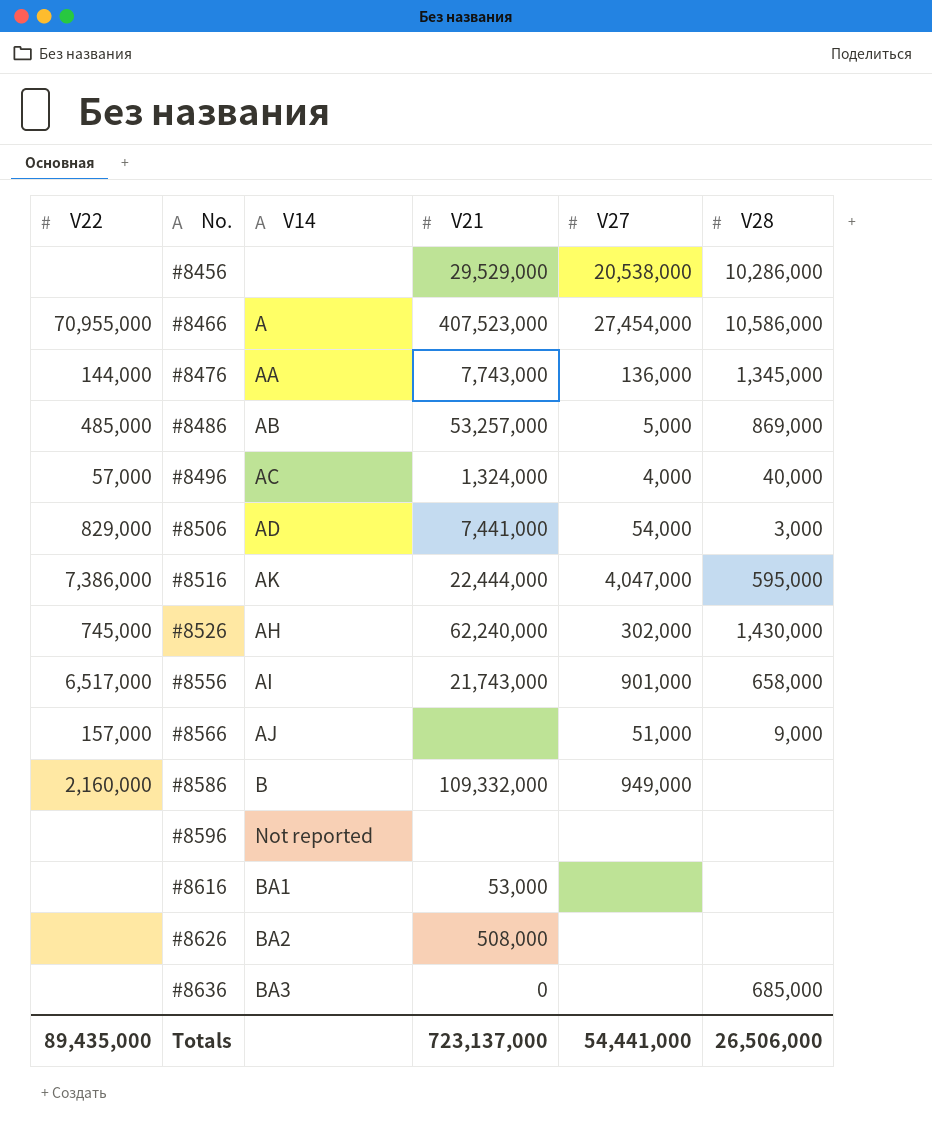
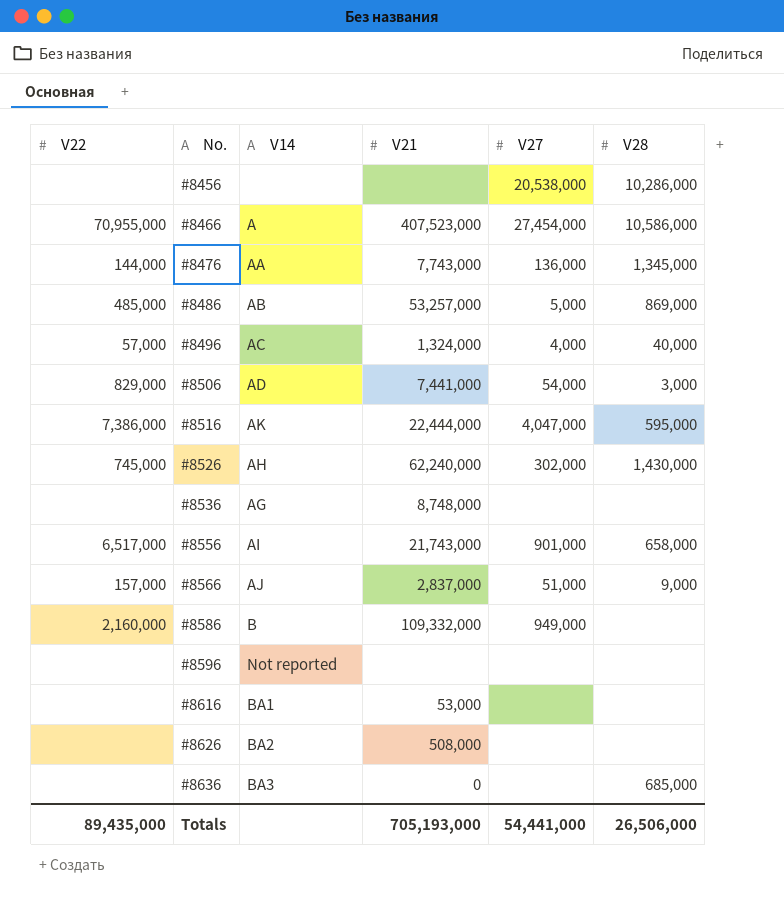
#8456 | V21: 29,529,000 -> none
row #8536: none -> none | AG | 8,748,000 | none | none
#8566 | V21: none -> 2,837,000
Totals | V21: 723,137,000 -> 705,193,000

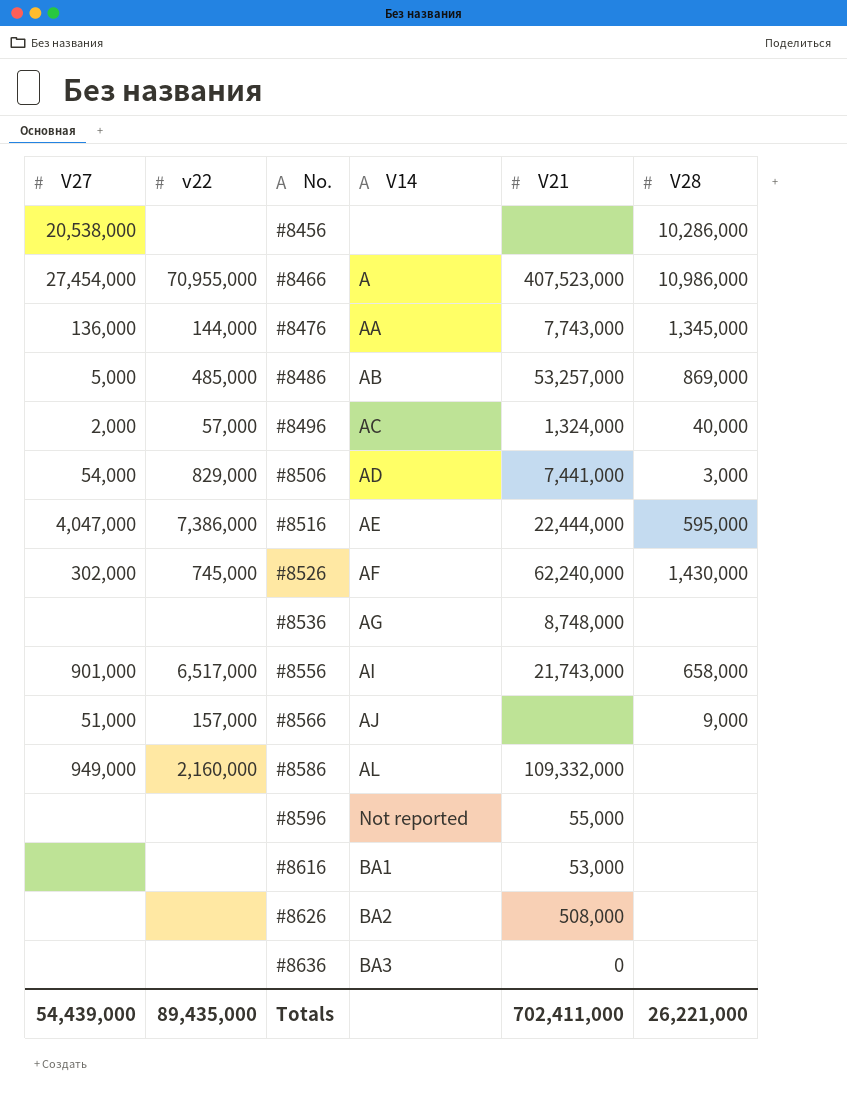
column V27 | position: 5 -> 1
column name: V22 -> v22
#8466 | V28: 10,586,000 -> 10,986,000
#8496 | V27: 4,000 -> 2,000
#8516 | V14: AK -> AE
#8526 | V14: AH -> AF
#8566 | V21: 2,837,000 -> none
#8586 | V14: B -> AL
#8596 | V21: none -> 55,000
#8636 | V28: 685,000 -> none
Totals | V27: 54,441,000 -> 54,439,000
Totals | V21: 705,193,000 -> 702,411,000
Totals | V28: 26,506,000 -> 26,221,000

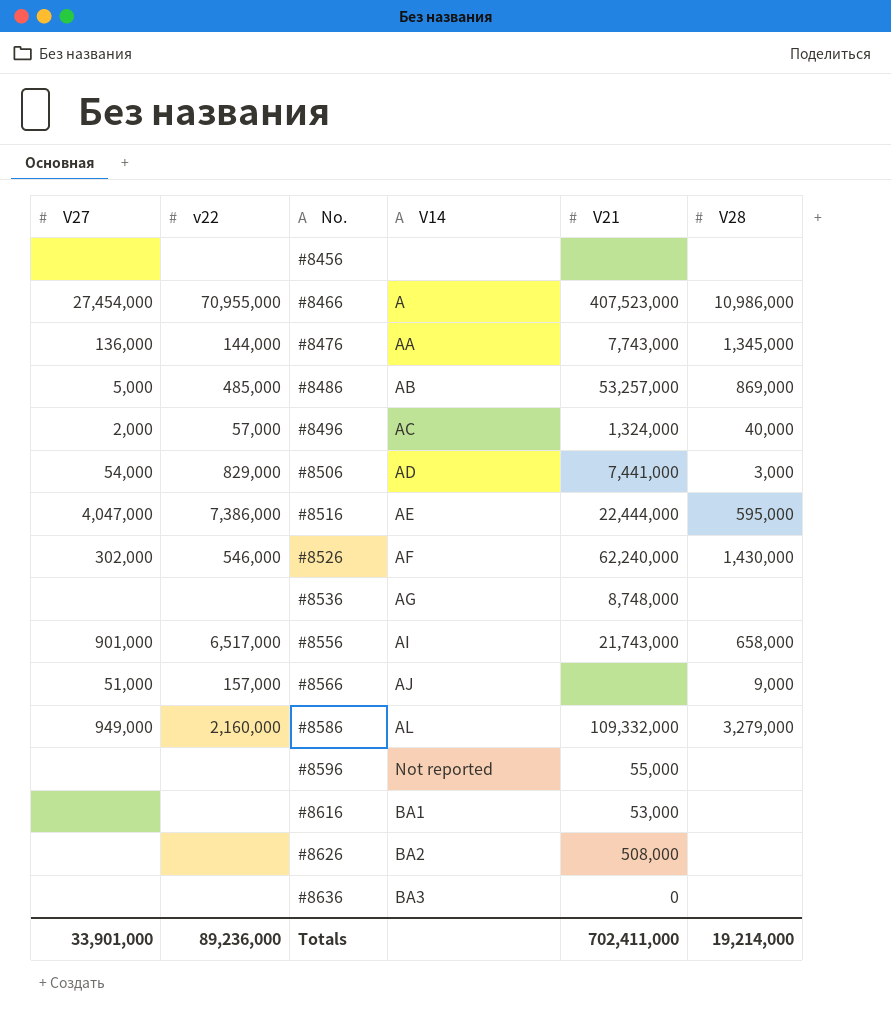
#8456 | V27: 20,538,000 -> none
#8456 | V28: 10,286,000 -> none
#8526 | v22: 745,000 -> 546,000
#8586 | V28: none -> 3,279,000
Totals | V27: 54,439,000 -> 33,901,000
Totals | v22: 89,435,000 -> 89,236,000
Totals | V28: 26,221,000 -> 19,214,000

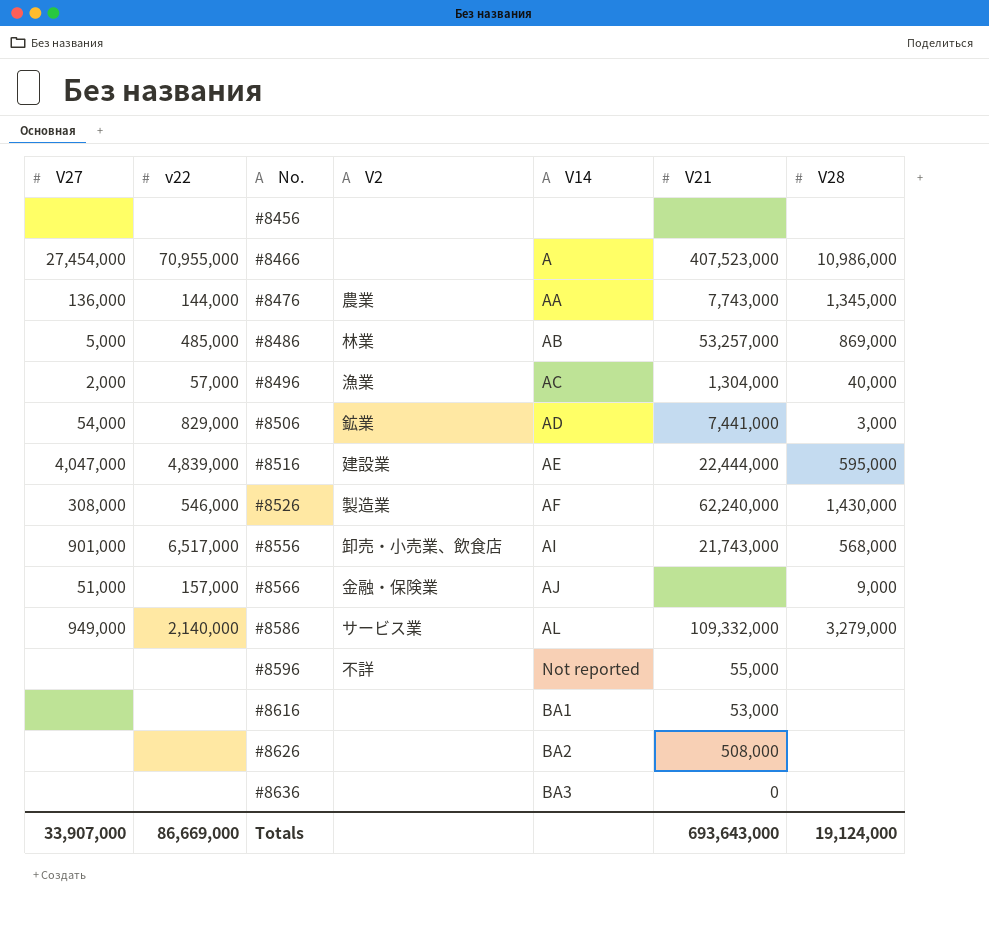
column V2 | position: none -> 4
row #8536: none | none | AG | 8,748,000 | none -> none
#8496 | V21: 1,324,000 -> 1,304,000
#8516 | v22: 7,386,000 -> 4,839,000
#8526 | V27: 302,000 -> 308,000
#8556 | V28: 658,000 -> 568,000
#8586 | v22: 2,160,000 -> 2,140,000
Totals | V27: 33,901,000 -> 33,907,000
Totals | v22: 89,236,000 -> 86,669,000
Totals | V21: 702,411,000 -> 693,643,000
Totals | V28: 19,214,000 -> 19,124,000

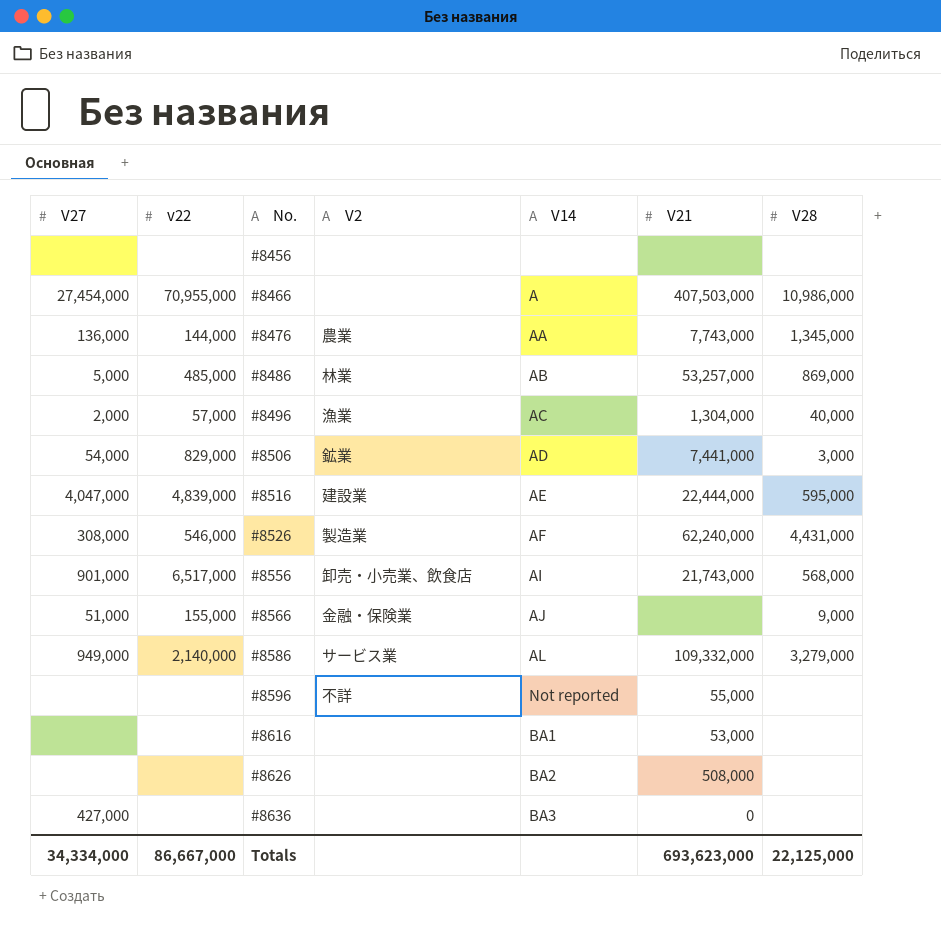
#8466 | V21: 407,523,000 -> 407,503,000
#8526 | V28: 1,430,000 -> 4,431,000
#8566 | v22: 157,000 -> 155,000
#8636 | V27: none -> 427,000
Totals | V27: 33,907,000 -> 34,334,000
Totals | v22: 86,669,000 -> 86,667,000
Totals | V21: 693,643,000 -> 693,623,000
Totals | V28: 19,124,000 -> 22,125,000

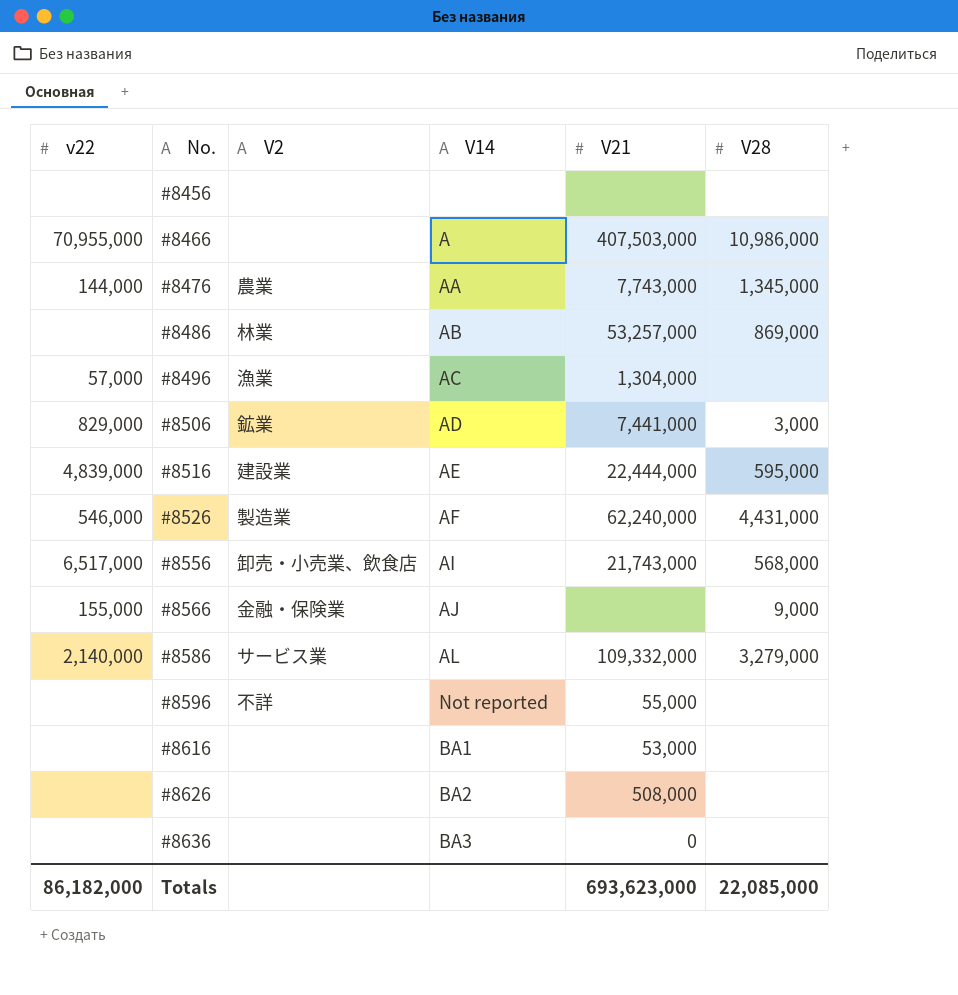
column V27 | position: 1 -> none
#8486 | v22: 485,000 -> none
#8496 | V28: 40,000 -> none
Totals | v22: 86,667,000 -> 86,182,000
Totals | V28: 22,125,000 -> 22,085,000

